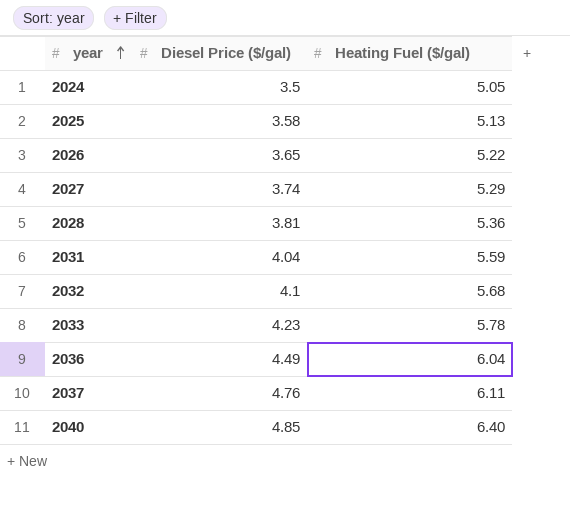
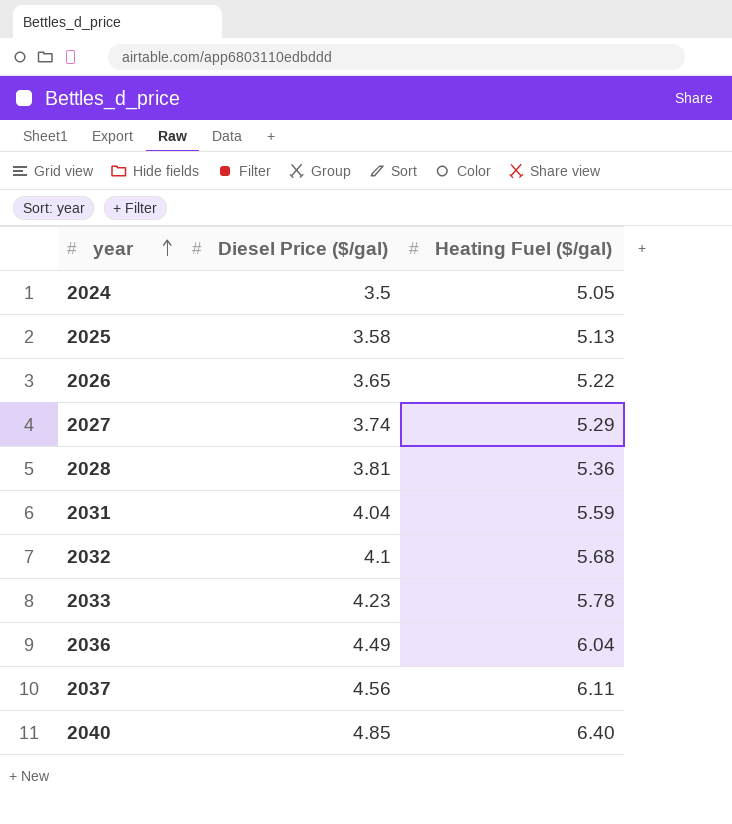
2037 | Diesel Price ($/gal): 4.76 -> 4.56

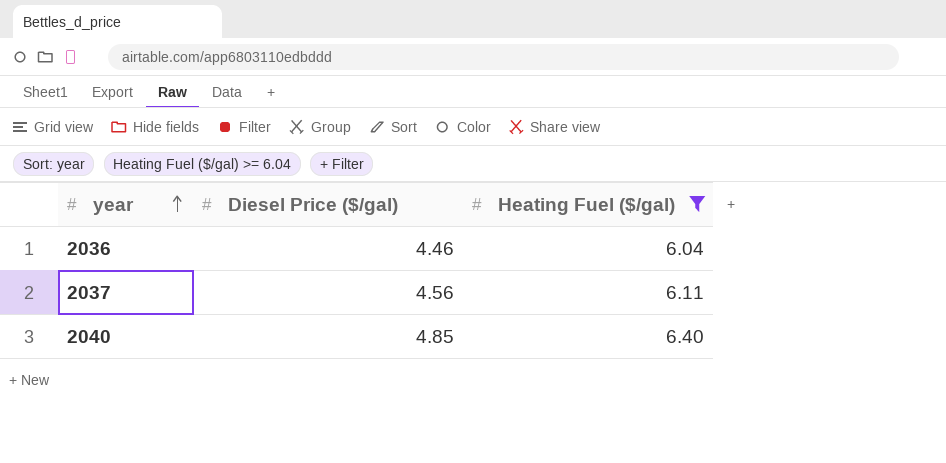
filter: none -> Heating Fuel ($/gal) >= 6.04
2036 | Diesel Price ($/gal): 4.49 -> 4.46

